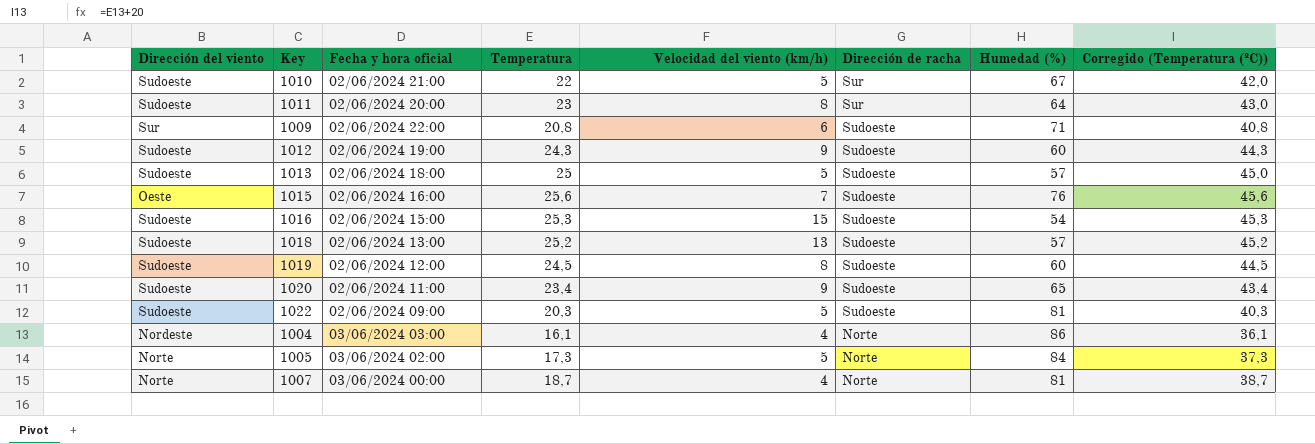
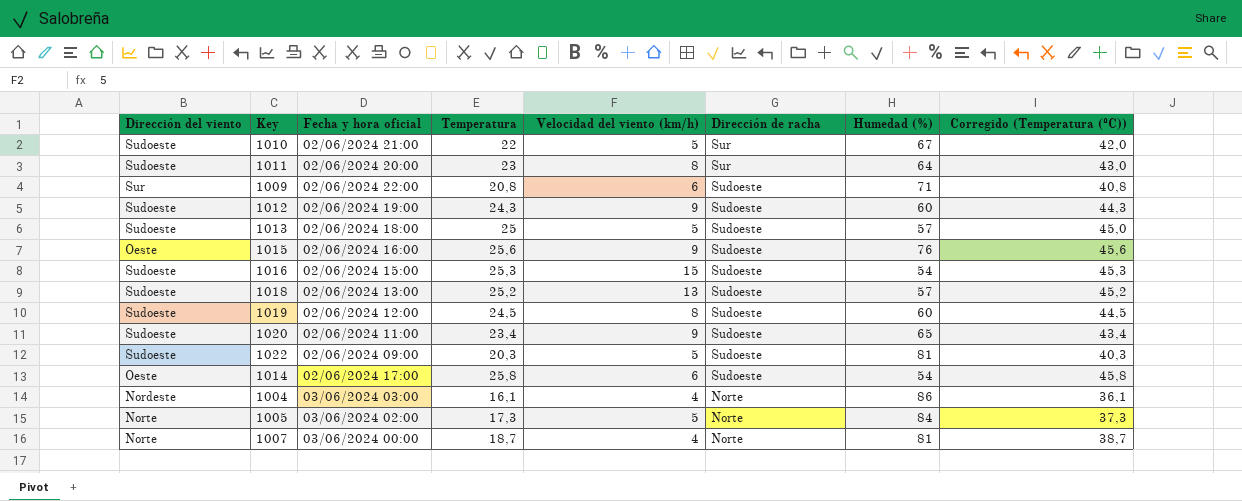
1015 | Velocidad del viento (km/h): 7 -> 9
row 1014: none -> Oeste | 02/06/2024 17:00 | 25,8 | 6 | Sudoeste | 54 | 45,8

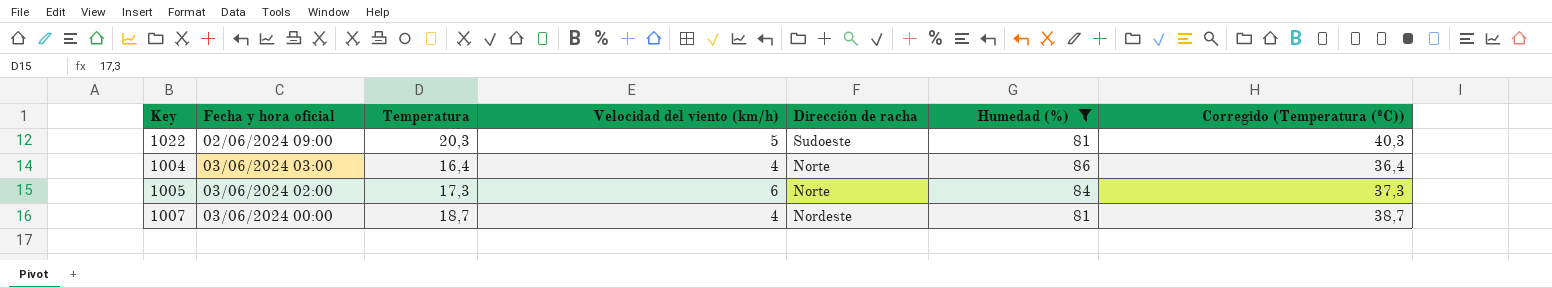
filter: none -> Humedad (%) >= 81
column Dirección del viento | position: 1 -> none
1004 | Temperatura: 16,1 -> 16,4
1004 | Corregido (Temperatura (ºC)): 36,1 -> 36,4
1005 | Velocidad del viento (km/h): 5 -> 6
1007 | Dirección de racha: Norte -> Nordeste

